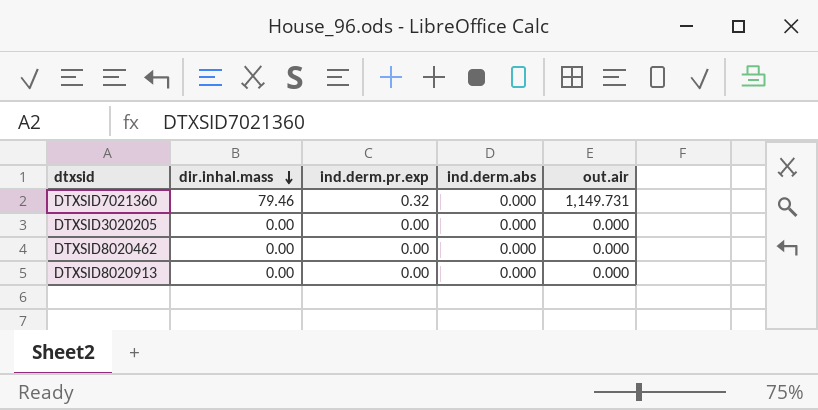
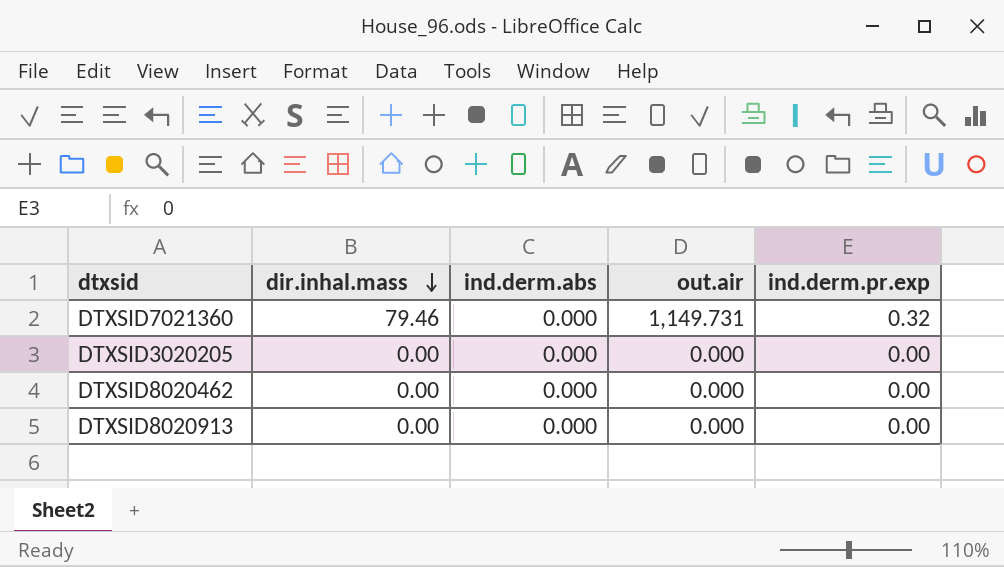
column ind.derm.pr.exp | position: 3 -> 5

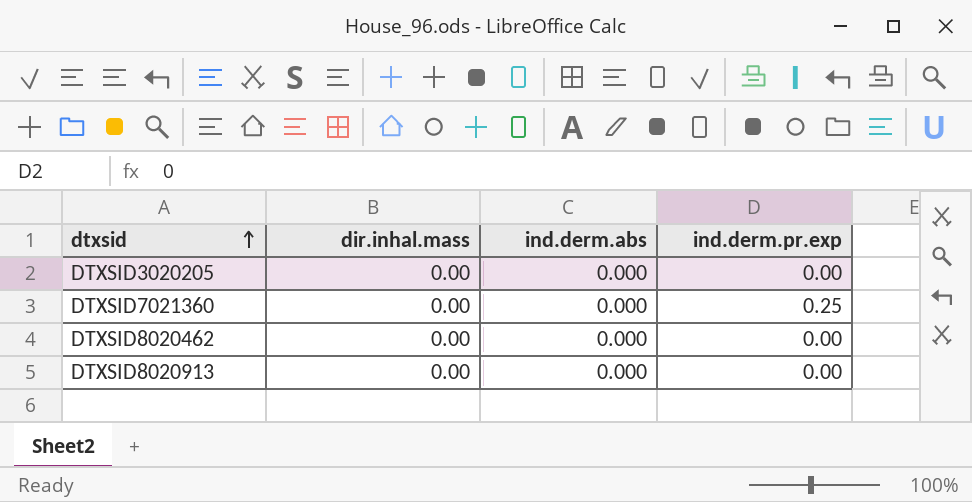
row order: dir.inhal.mass descending -> dtxsid ascending
column out.air | position: 4 -> none
DTXSID7021360 | dir.inhal.mass: 79.46 -> 0.00
DTXSID7021360 | ind.derm.pr.exp: 0.32 -> 0.25

